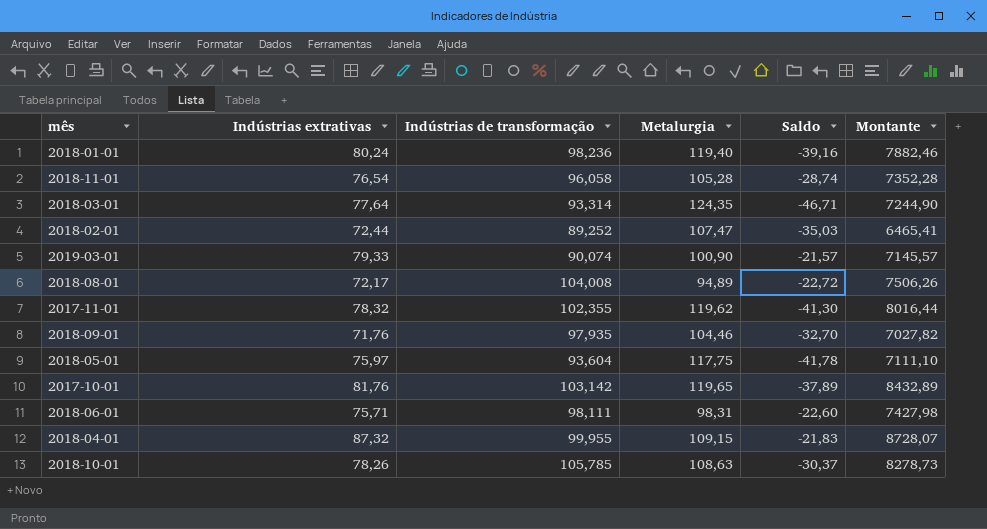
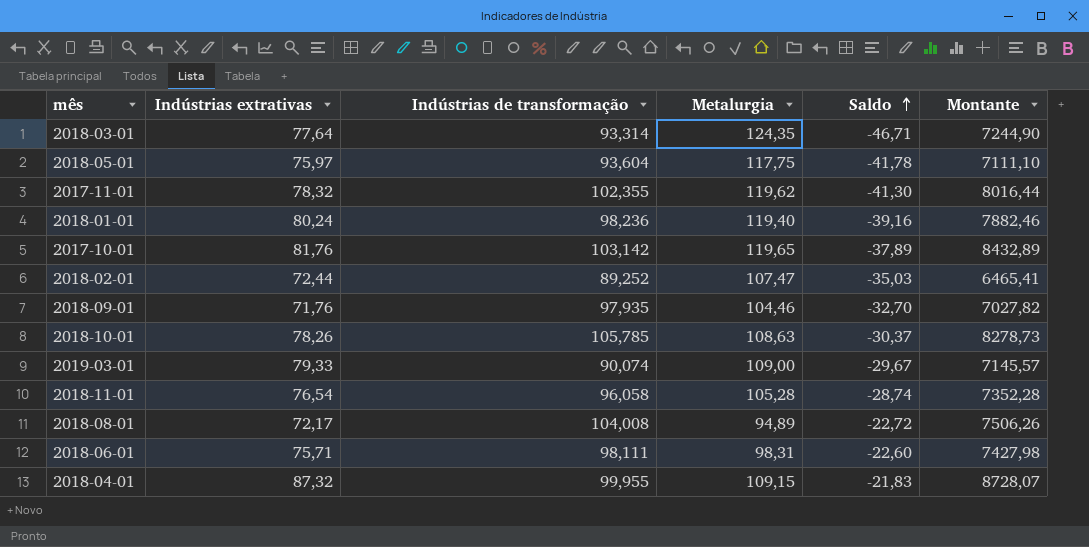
row order: none -> Saldo ascending
2019-03-01 | Metalurgia: 100,90 -> 109,00
2019-03-01 | Saldo: -21,57 -> -29,67

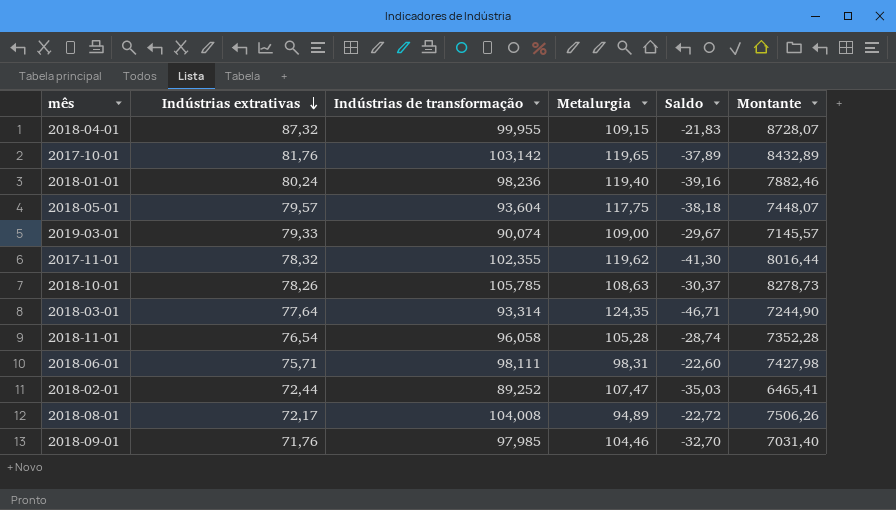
row order: Saldo ascending -> Indústrias extrativas descending
2018-05-01 | Indústrias extrativas: 75,97 -> 79,57
2018-05-01 | Saldo: -41,78 -> -38,18
2018-05-01 | Montante: 7111,10 -> 7448,07
2018-09-01 | Indústrias de transformação: 97,935 -> 97,985
2018-09-01 | Montante: 7027,82 -> 7031,40

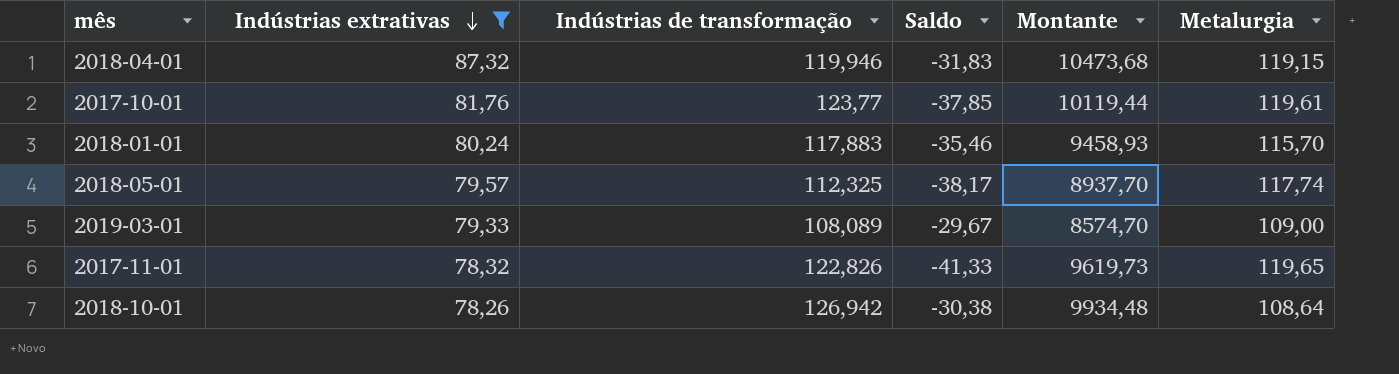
filter: none -> Indústrias extrativas >= 78,26
column Metalurgia | position: 4 -> 6
2018-04-01 | Indústrias de transformação: 99,955 -> 119,946
2018-04-01 | Saldo: -21,83 -> -31,83
2018-04-01 | Montante: 8728,07 -> 10473,68
2018-04-01 | Metalurgia: 109,15 -> 119,15
2017-10-01 | Indústrias de transformação: 103,142 -> 123,77
2017-10-01 | Saldo: -37,89 -> -37,85
2017-10-01 | Montante: 8432,89 -> 10119,44
2017-10-01 | Metalurgia: 119,65 -> 119,61
2018-01-01 | Indústrias de transformação: 98,236 -> 117,883
2018-01-01 | Saldo: -39,16 -> -35,46
2018-01-01 | Montante: 7882,46 -> 9458,93
2018-01-01 | Metalurgia: 119,40 -> 115,70
2018-05-01 | Indústrias de transformação: 93,604 -> 112,325
2018-05-01 | Saldo: -38,18 -> -38,17
2018-05-01 | Montante: 7448,07 -> 8937,70
2018-05-01 | Metalurgia: 117,75 -> 117,74
2019-03-01 | Indústrias de transformação: 90,074 -> 108,089
2019-03-01 | Montante: 7145,57 -> 8574,70
2017-11-01 | Indústrias de transformação: 102,355 -> 122,826
2017-11-01 | Saldo: -41,30 -> -41,33
2017-11-01 | Montante: 8016,44 -> 9619,73
2017-11-01 | Metalurgia: 119,62 -> 119,65
2018-10-01 | Indústrias de transformação: 105,785 -> 126,942
2018-10-01 | Saldo: -30,37 -> -30,38
2018-10-01 | Montante: 8278,73 -> 9934,48
2018-10-01 | Metalurgia: 108,63 -> 108,64

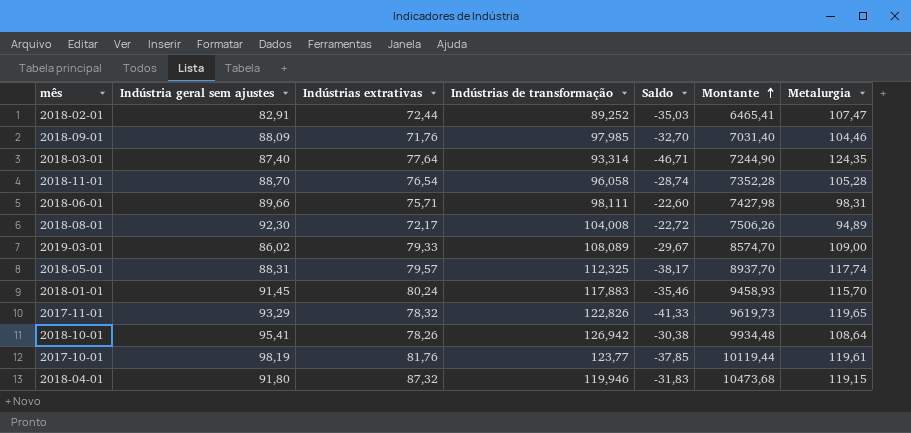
filter: Indústrias extrativas >= 78,26 -> none
row order: Indústrias extrativas descending -> Montante ascending
column Indústria geral sem ajustes | position: none -> 2

